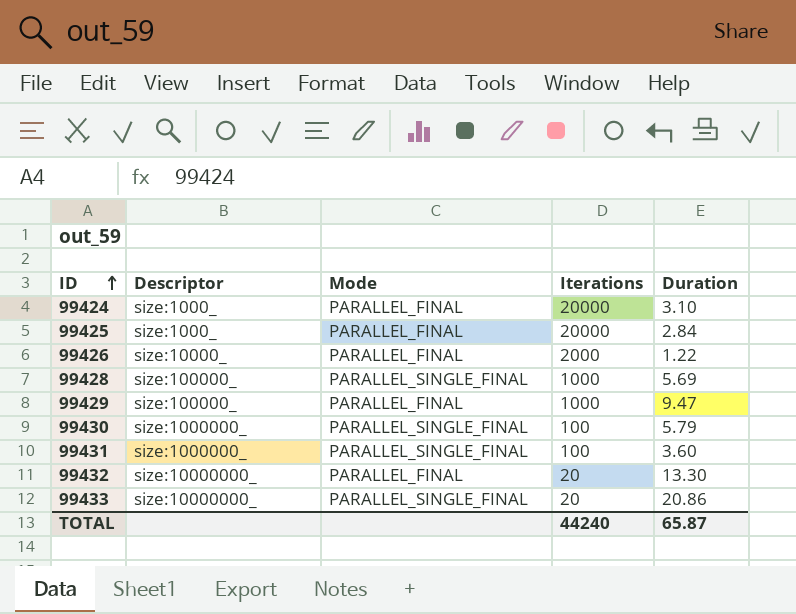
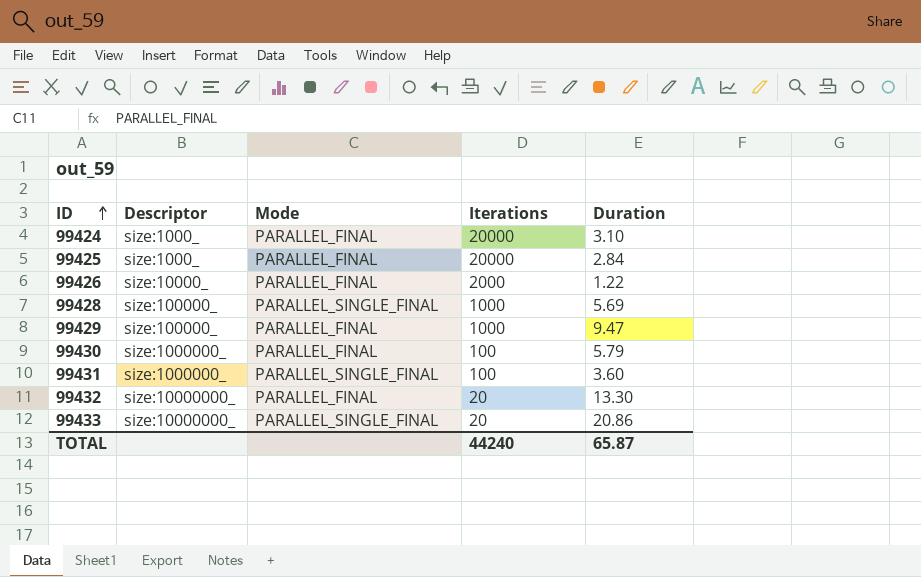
99430 | Mode: PARALLEL_SINGLE_FINAL -> PARALLEL_FINAL

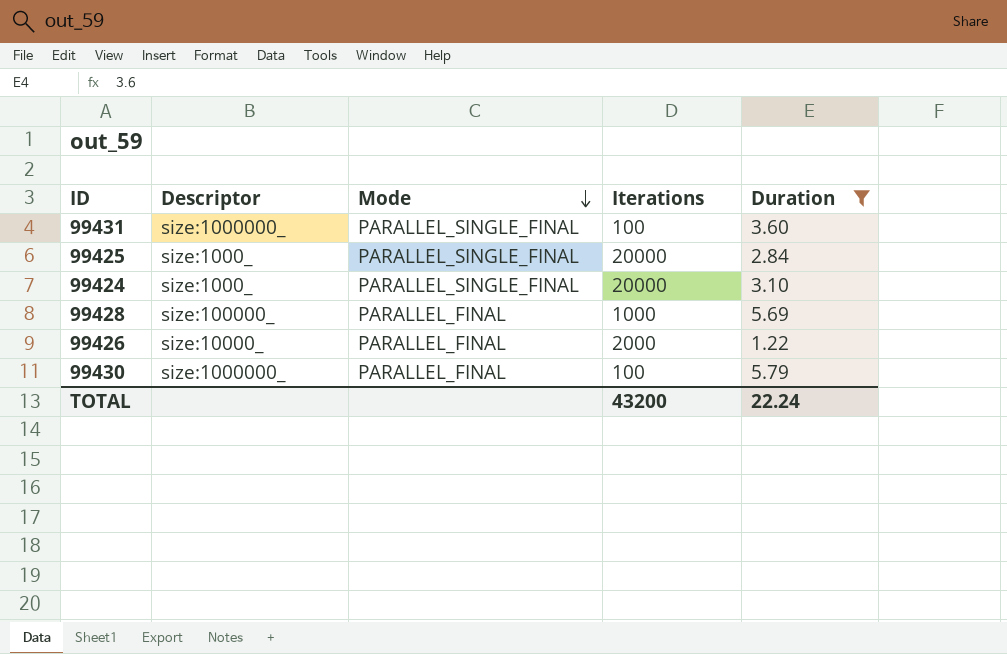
filter: none -> Duration <= 5.79
row order: ID ascending -> Mode descending
99425 | Mode: PARALLEL_FINAL -> PARALLEL_SINGLE_FINAL
99424 | Mode: PARALLEL_FINAL -> PARALLEL_SINGLE_FINAL
99428 | Mode: PARALLEL_SINGLE_FINAL -> PARALLEL_FINAL
TOTAL | Iterations: 44240 -> 43200
TOTAL | Duration: 65.87 -> 22.24

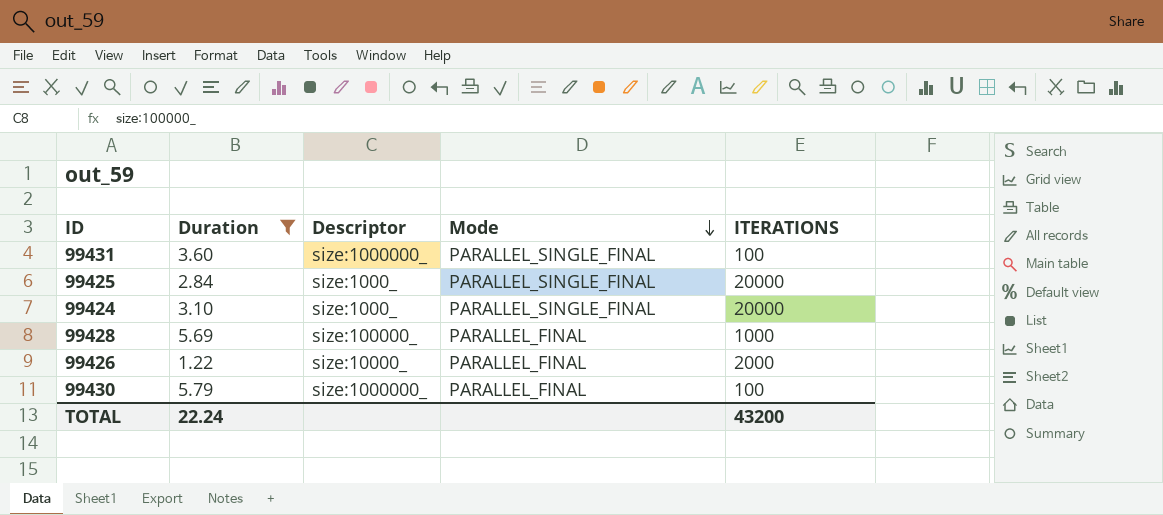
column Duration | position: 5 -> 2
column name: Iterations -> ITERATIONS

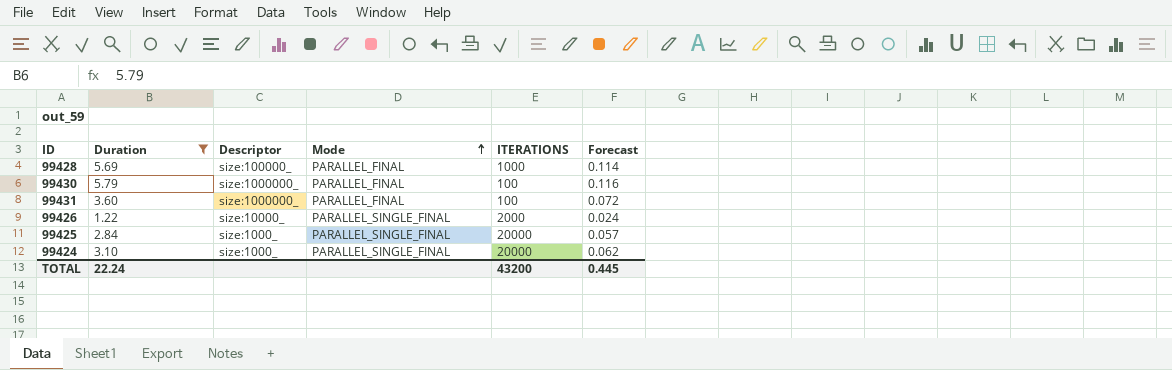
row order: Mode descending -> Mode ascending
column Forecast | formula: none -> [Duration] * 0.02
99431 | Mode: PARALLEL_SINGLE_FINAL -> PARALLEL_FINAL
99426 | Mode: PARALLEL_FINAL -> PARALLEL_SINGLE_FINAL

